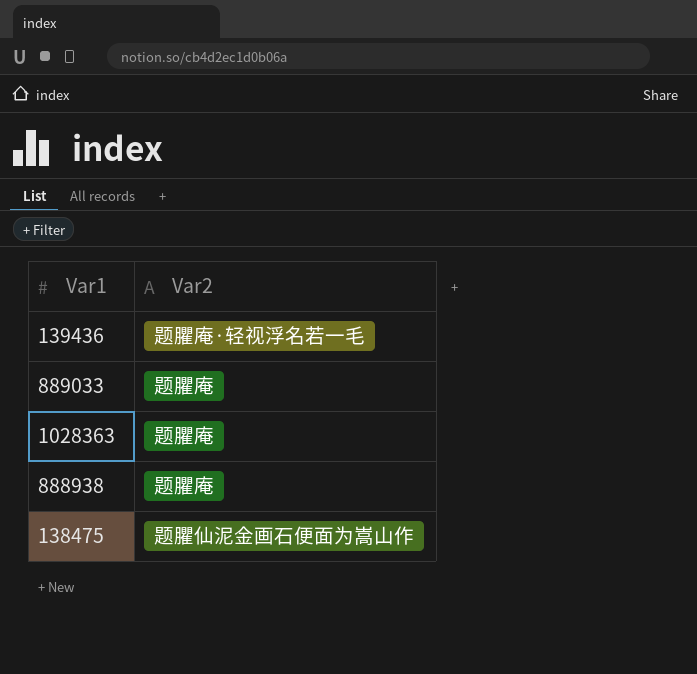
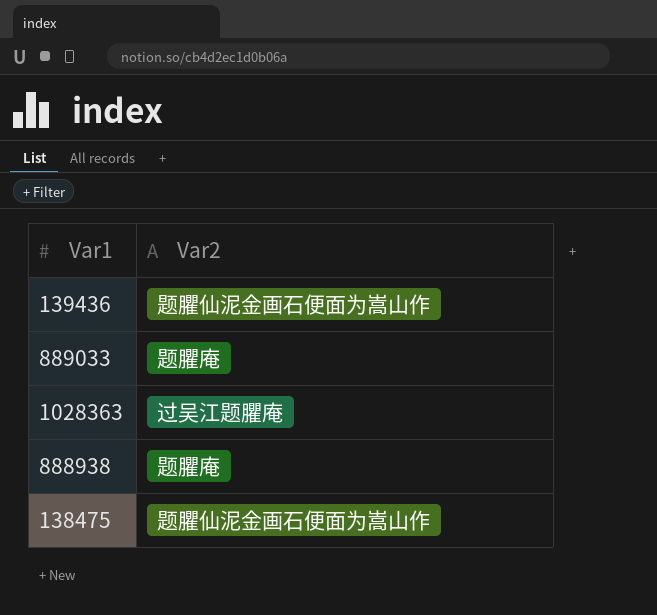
139436 | Var2: 题臞庵·轻视浮名若一毛 -> 题臞仙泥金画石便面为嵩山作
1028363 | Var2: 题臞庵 -> 过吴江题臞庵

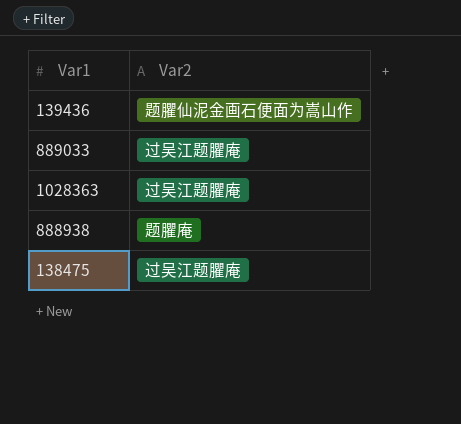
889033 | Var2: 题臞庵 -> 过吴江题臞庵
138475 | Var2: 题臞仙泥金画石便面为嵩山作 -> 过吴江题臞庵

